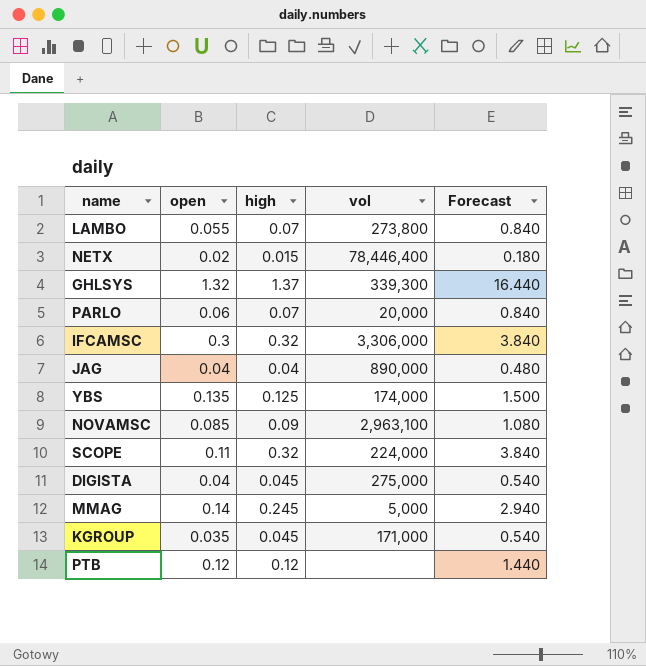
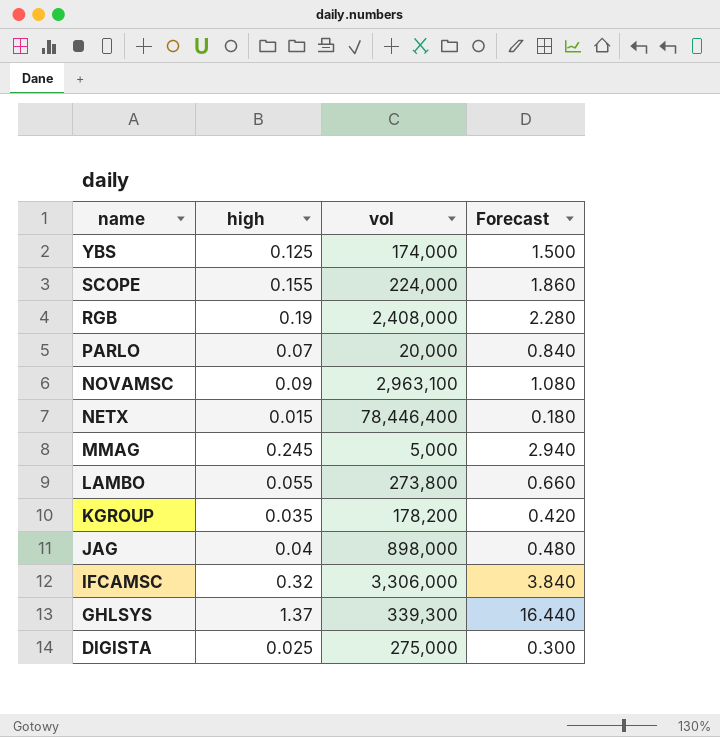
row order: none -> name descending
column open | position: 2 -> none
row PTB: 0.12 | 0.12 | none | 1.440 -> none
SCOPE | high: 0.32 -> 0.155
SCOPE | Forecast: 3.840 -> 1.860
row RGB: none -> 0.19 | 2,408,000 | 2.280
LAMBO | high: 0.07 -> 0.055
LAMBO | Forecast: 0.840 -> 0.660
KGROUP | high: 0.045 -> 0.035
KGROUP | vol: 171,000 -> 178,200
KGROUP | Forecast: 0.540 -> 0.420
JAG | vol: 890,000 -> 898,000
DIGISTA | high: 0.045 -> 0.025
DIGISTA | Forecast: 0.540 -> 0.300

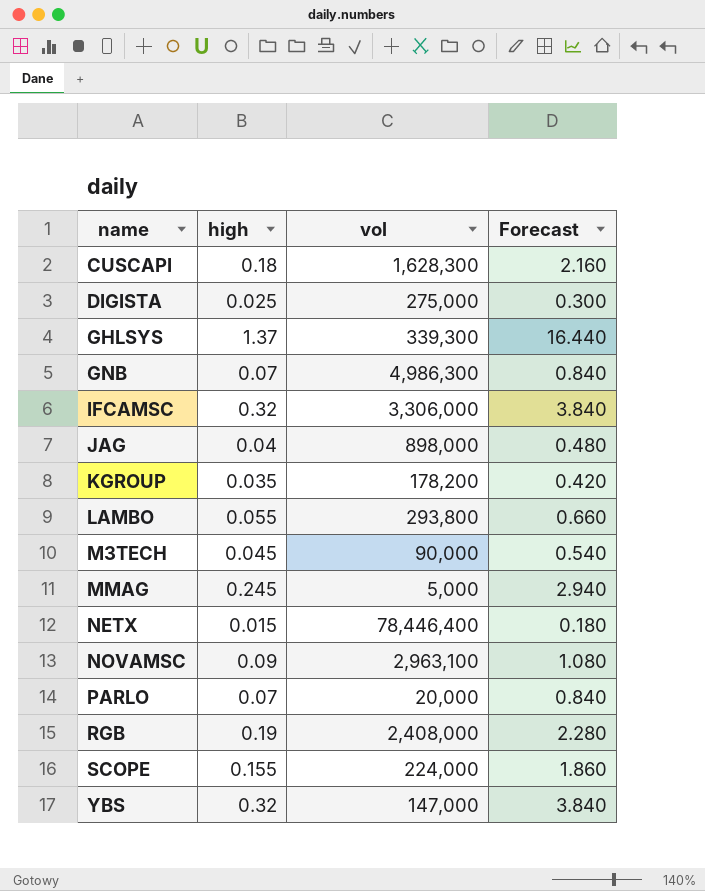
row order: name descending -> name ascending
row CUSCAPI: none -> 0.18 | 1,628,300 | 2.160
row GNB: none -> 0.07 | 4,986,300 | 0.840
LAMBO | vol: 273,800 -> 293,800
row M3TECH: none -> 0.045 | 90,000 | 0.540
YBS | high: 0.125 -> 0.32
YBS | vol: 174,000 -> 147,000
YBS | Forecast: 1.500 -> 3.840

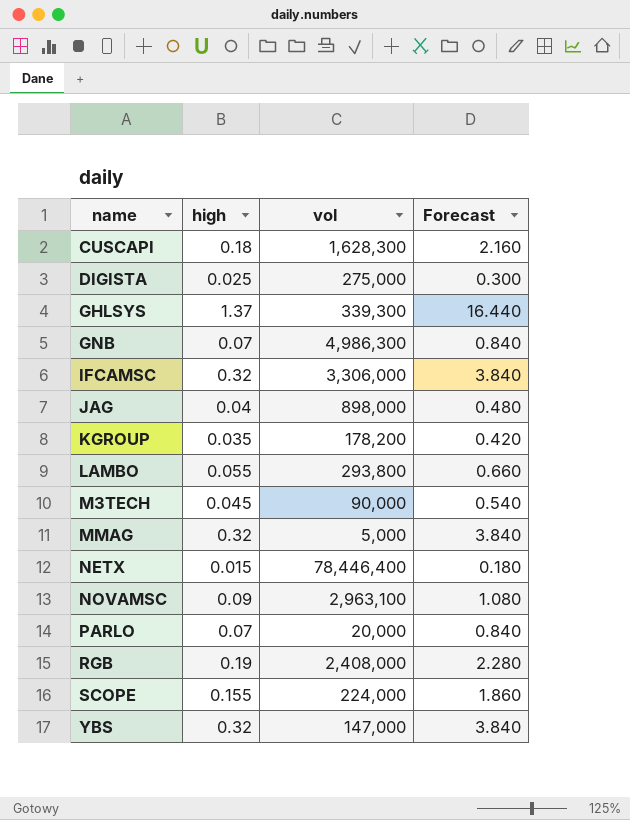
MMAG | high: 0.245 -> 0.32
MMAG | Forecast: 2.940 -> 3.840

